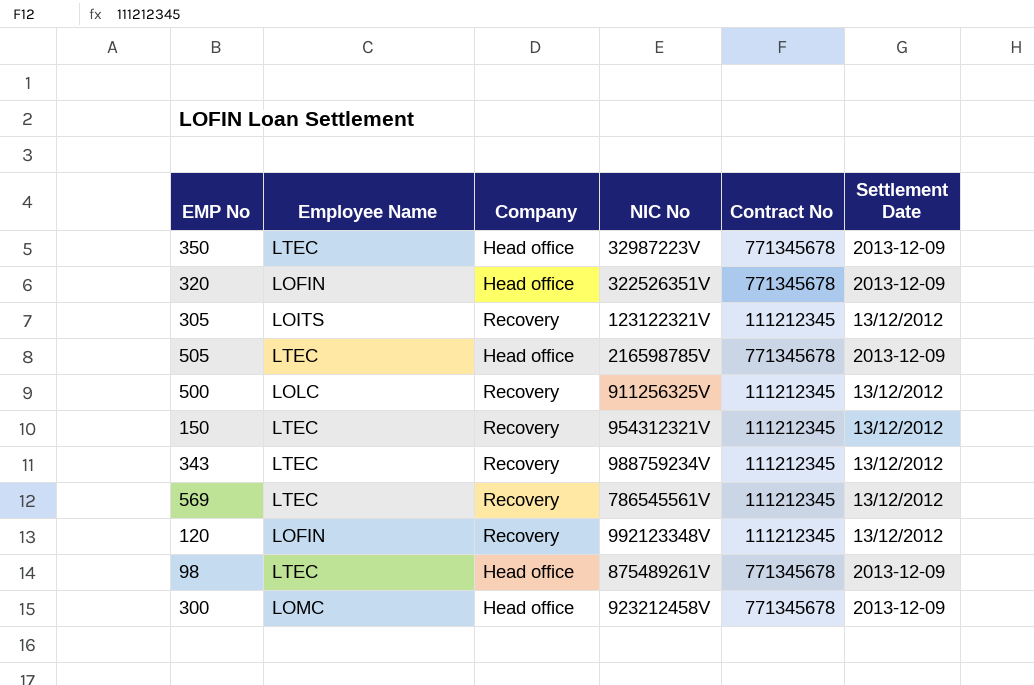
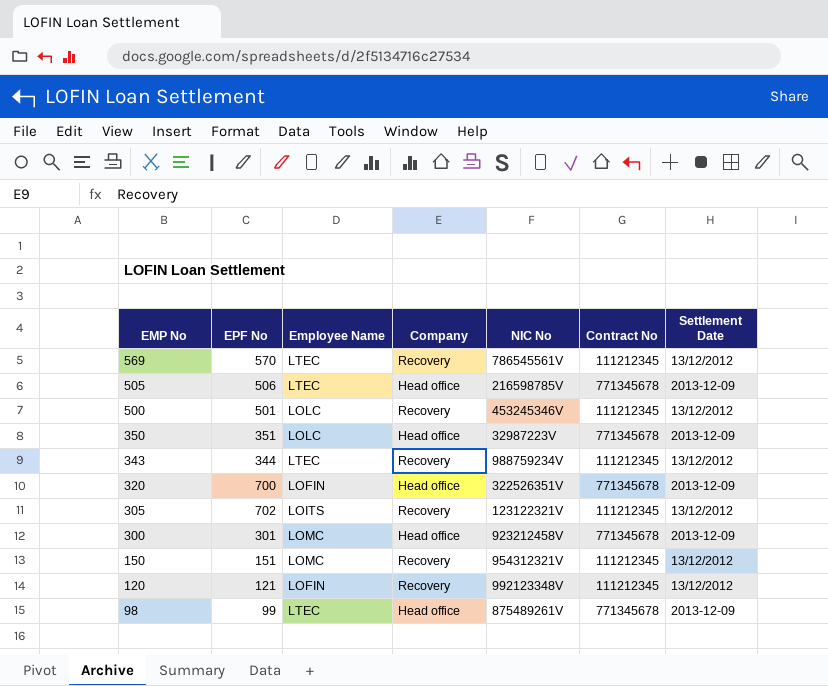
row order: none -> EMP No descending
column EPF No | position: none -> 2
500 | NIC No: 911256325V -> 453245346V
350 | Employee Name: LTEC -> LOLC
150 | Employee Name: LTEC -> LOMC

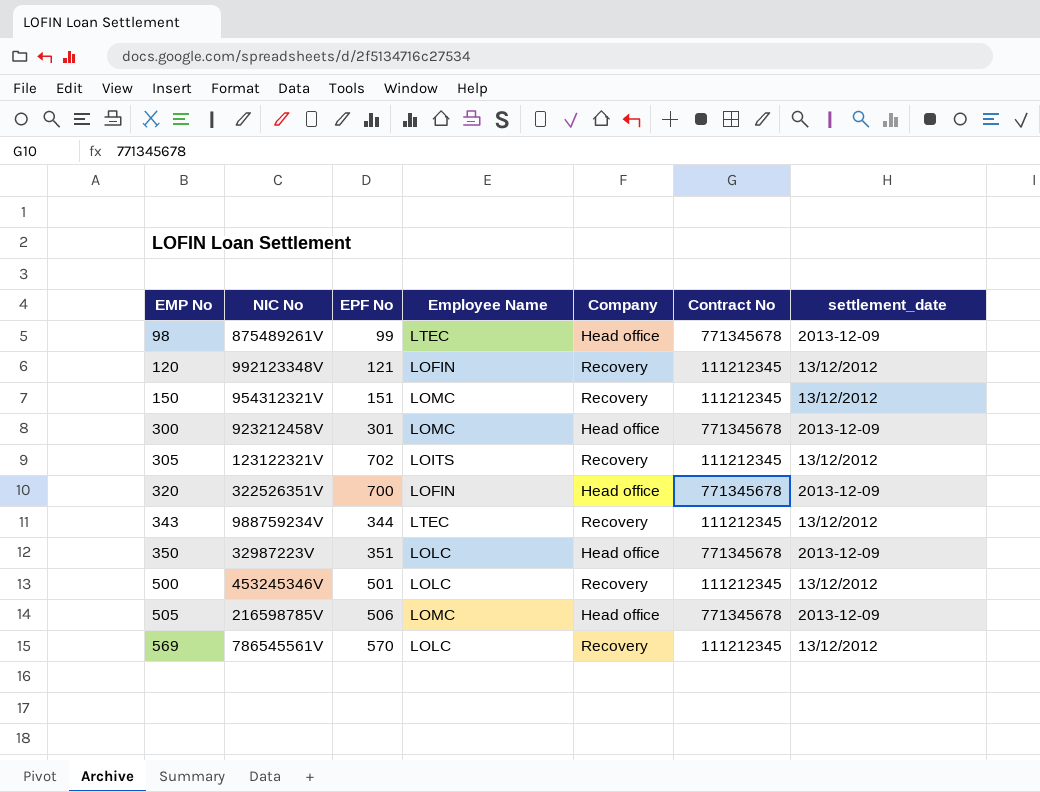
row order: EMP No descending -> EMP No ascending
column NIC No | position: 5 -> 2
column name: Settlement Date -> settlement_date
505 | Employee Name: LTEC -> LOMC
569 | Employee Name: LTEC -> LOLC

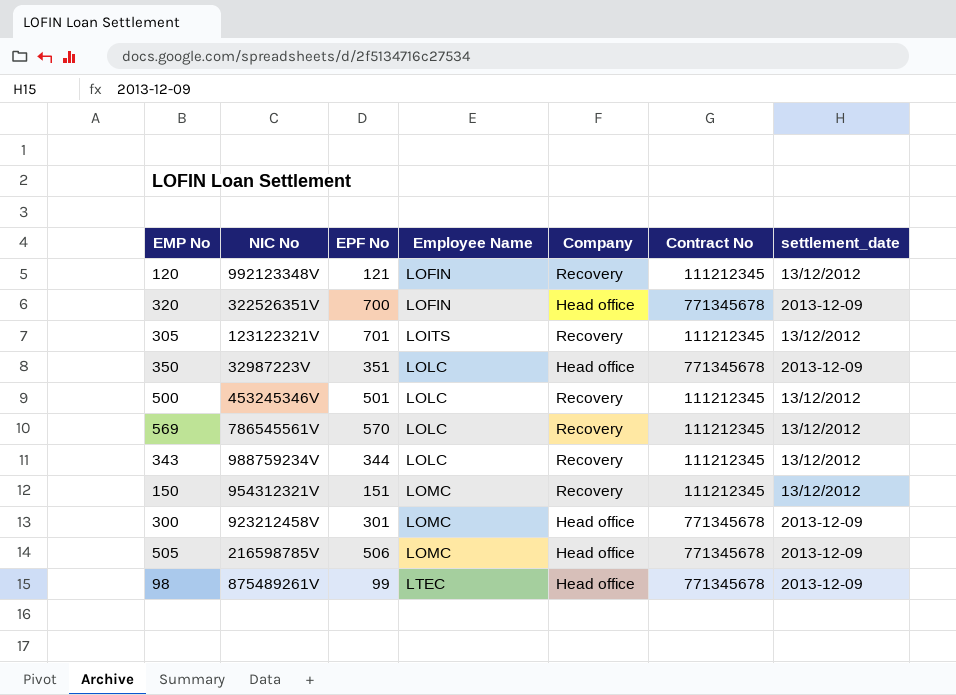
row order: EMP No ascending -> Employee Name ascending
305 | EPF No: 702 -> 701
343 | Employee Name: LTEC -> LOLC

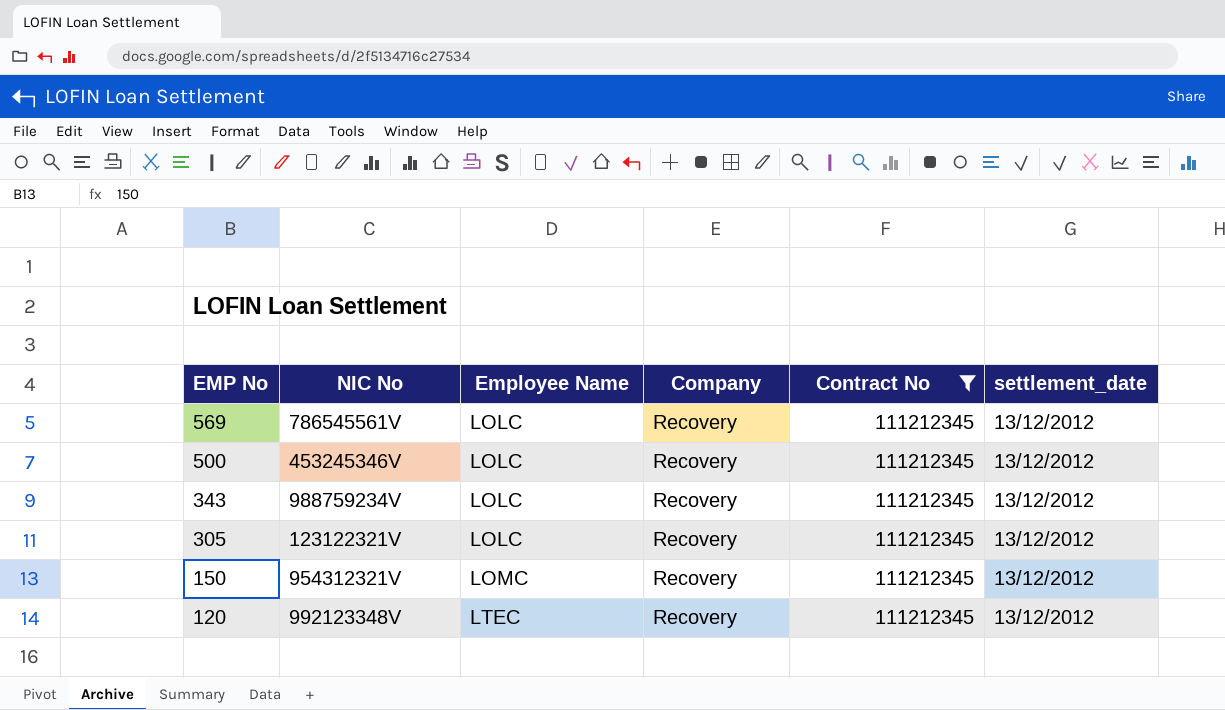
filter: none -> Contract No = 111212345
row order: Employee Name ascending -> EMP No descending
column EPF No | position: 3 -> none
305 | Employee Name: LOITS -> LOLC
120 | Employee Name: LOFIN -> LTEC

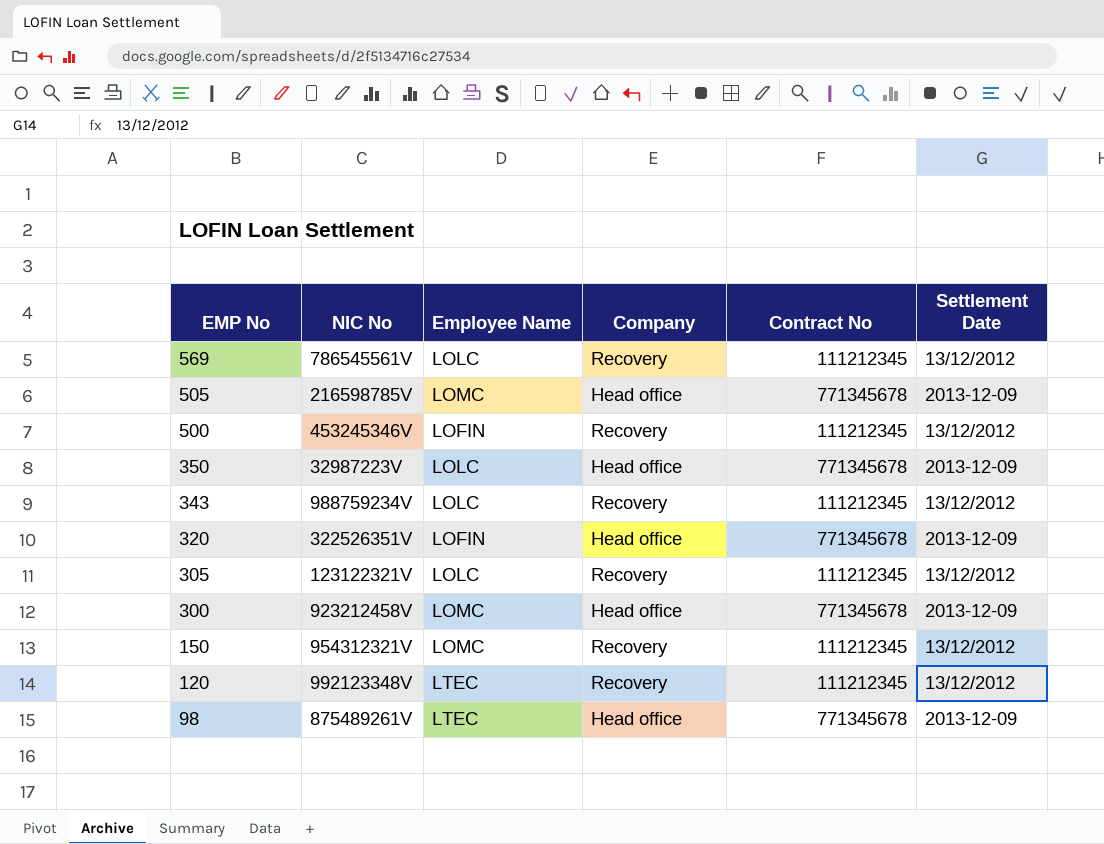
filter: Contract No = 111212345 -> none
column name: settlement_date -> Settlement Date
500 | Employee Name: LOLC -> LOFIN

